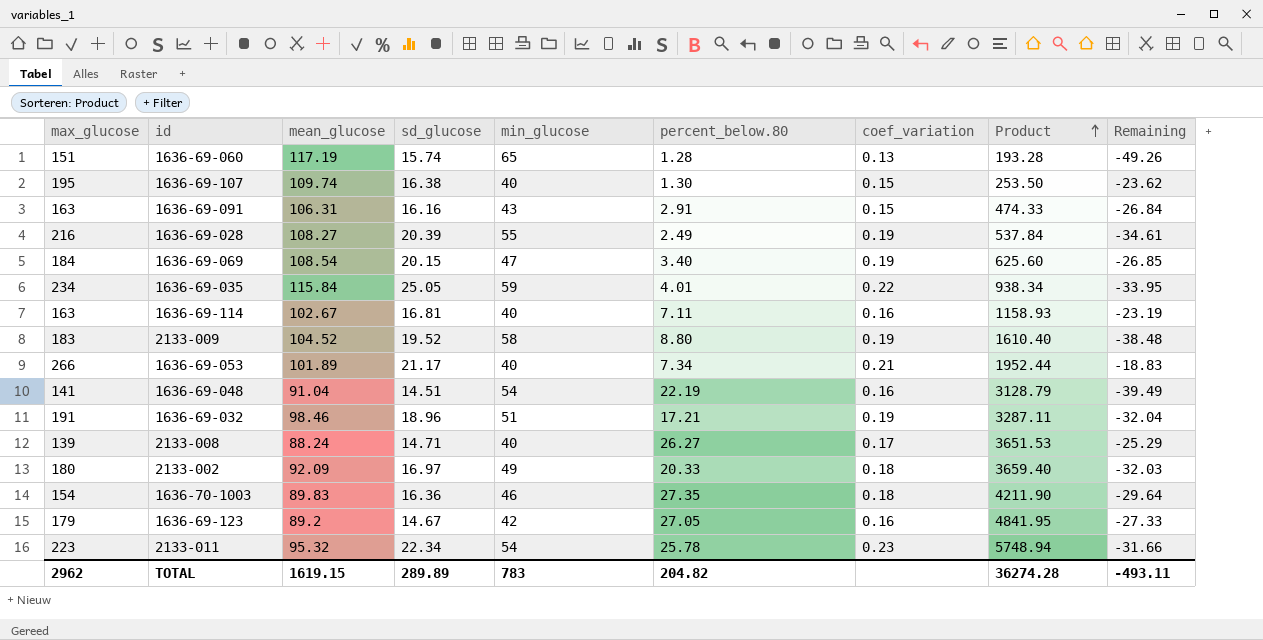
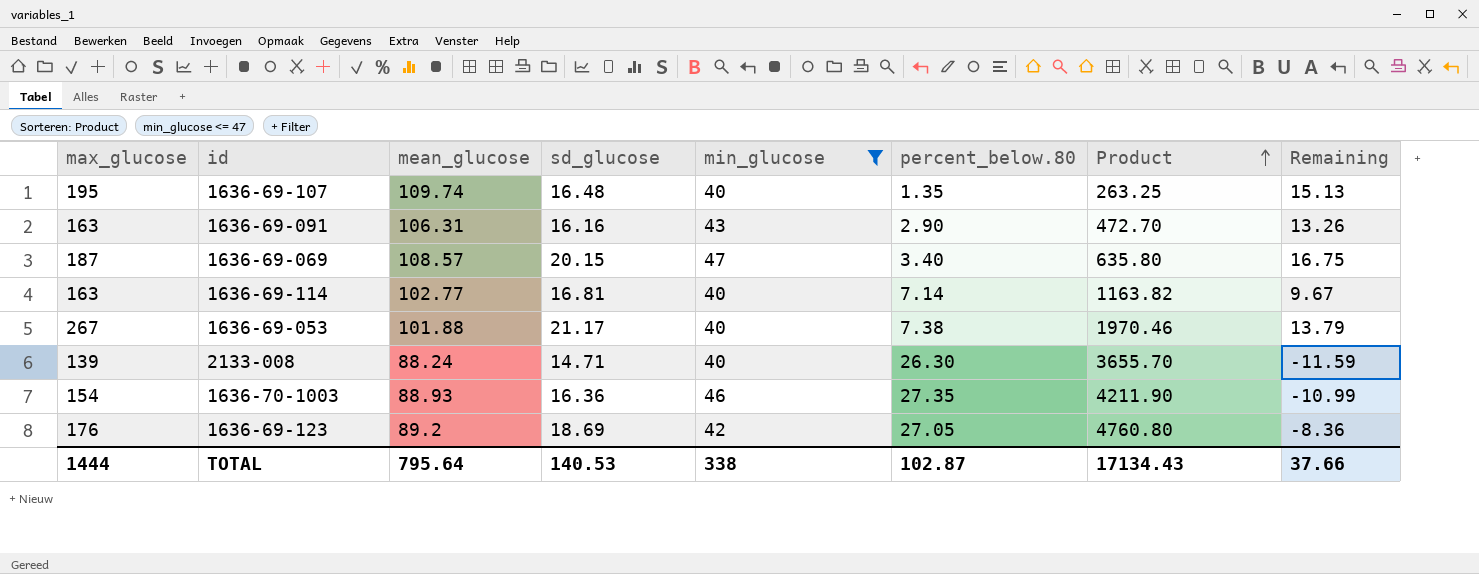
filter: none -> min_glucose <= 47
column coef_variation | formula: [sd_glucose] / [mean_glucose] -> none
column Remaining | formula: [sd_glucose] - [min_glucose] -> [sd_glucose] - [percent_below.80]
1636-69-107 | sd_glucose: 16.38 -> 16.48
1636-69-107 | percent_below.80: 1.30 -> 1.35
1636-69-107 | Product: 253.50 -> 263.25
1636-69-091 | percent_below.80: 2.91 -> 2.90
1636-69-091 | Product: 474.33 -> 472.70
1636-69-069 | max_glucose: 184 -> 187
1636-69-069 | mean_glucose: 108.54 -> 108.57
1636-69-069 | Product: 625.60 -> 635.80
1636-69-114 | mean_glucose: 102.67 -> 102.77
1636-69-114 | percent_below.80: 7.11 -> 7.14
1636-69-114 | Product: 1158.93 -> 1163.82
1636-69-053 | max_glucose: 266 -> 267
1636-69-053 | mean_glucose: 101.89 -> 101.88
1636-69-053 | percent_below.80: 7.34 -> 7.38
1636-69-053 | Product: 1952.44 -> 1970.46
2133-008 | percent_below.80: 26.27 -> 26.30
2133-008 | Product: 3651.53 -> 3655.70
1636-70-1003 | mean_glucose: 89.83 -> 88.93
1636-69-123 | max_glucose: 179 -> 176
1636-69-123 | sd_glucose: 14.67 -> 18.69
1636-69-123 | Product: 4841.95 -> 4760.80
TOTAL | max_glucose: 2962 -> 1444
TOTAL | mean_glucose: 1619.15 -> 795.64
TOTAL | sd_glucose: 289.89 -> 140.53
TOTAL | min_glucose: 783 -> 338
TOTAL | percent_below.80: 204.82 -> 102.87
TOTAL | Product: 36274.28 -> 17134.43
TOTAL | Remaining: -493.11 -> 37.66

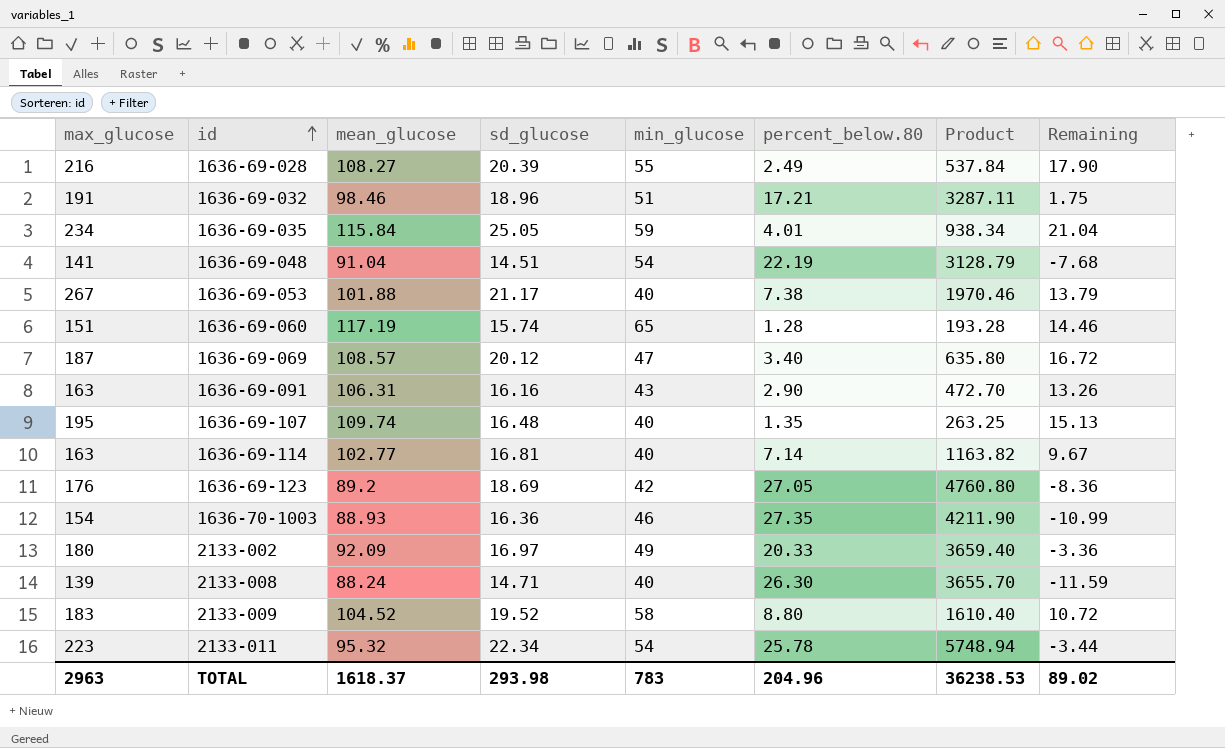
filter: min_glucose <= 47 -> none
row order: Product ascending -> id ascending
1636-69-069 | sd_glucose: 20.15 -> 20.12
1636-69-069 | Remaining: 16.75 -> 16.72
TOTAL | max_glucose: 1444 -> 2963
TOTAL | mean_glucose: 795.64 -> 1618.37
TOTAL | sd_glucose: 140.53 -> 293.98
TOTAL | min_glucose: 338 -> 783
TOTAL | percent_below.80: 102.87 -> 204.96
TOTAL | Product: 17134.43 -> 36238.53
TOTAL | Remaining: 37.66 -> 89.02

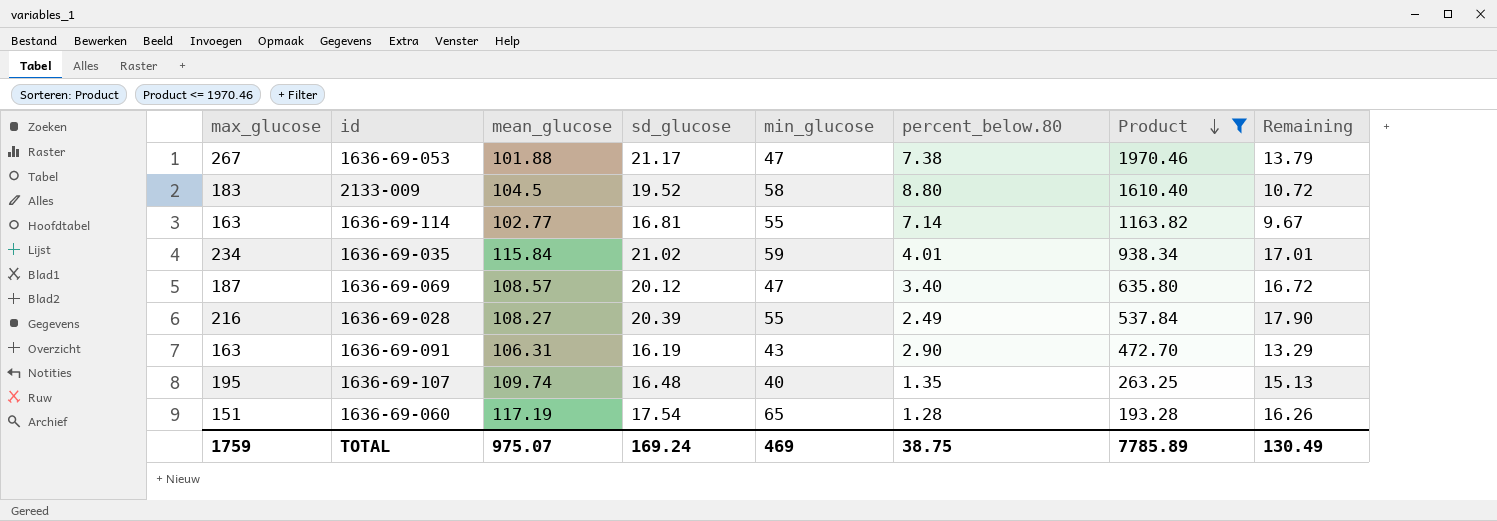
filter: none -> Product <= 1970.46
row order: id ascending -> Product descending
1636-69-053 | min_glucose: 40 -> 47
2133-009 | mean_glucose: 104.52 -> 104.5
1636-69-114 | min_glucose: 40 -> 55
1636-69-035 | sd_glucose: 25.05 -> 21.02
1636-69-035 | Remaining: 21.04 -> 17.01
1636-69-091 | sd_glucose: 16.16 -> 16.19
1636-69-091 | Remaining: 13.26 -> 13.29
1636-69-060 | sd_glucose: 15.74 -> 17.54
1636-69-060 | Remaining: 14.46 -> 16.26
TOTAL | max_glucose: 2963 -> 1759
TOTAL | mean_glucose: 1618.37 -> 975.07
TOTAL | sd_glucose: 293.98 -> 169.24
TOTAL | min_glucose: 783 -> 469
TOTAL | percent_below.80: 204.96 -> 38.75
TOTAL | Product: 36238.53 -> 7785.89
TOTAL | Remaining: 89.02 -> 130.49

